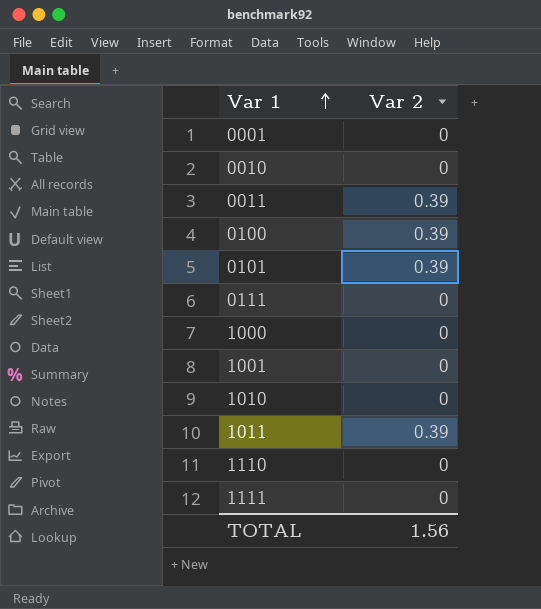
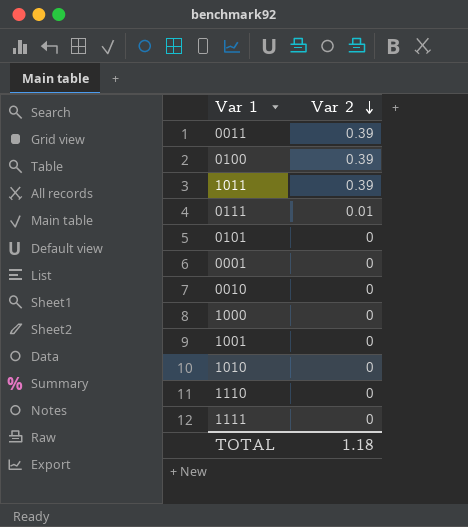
row order: Var 1 ascending -> Var 2 descending
0111 | Var 2: 0 -> 0.01
0101 | Var 2: 0.39 -> 0
TOTAL | Var 2: 1.56 -> 1.18

